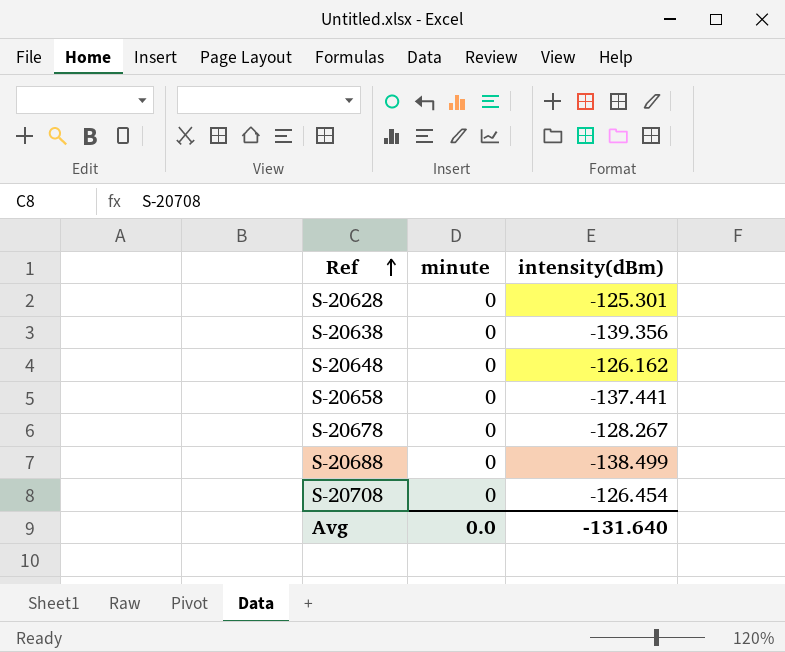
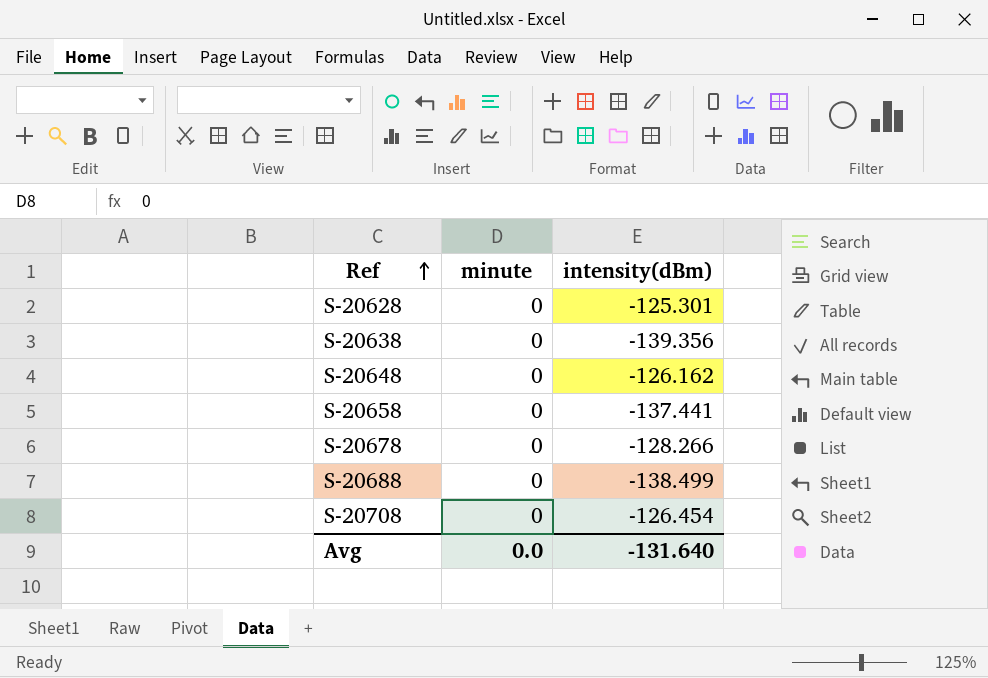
S-20678 | intensity(dBm): -128.267 -> -128.266

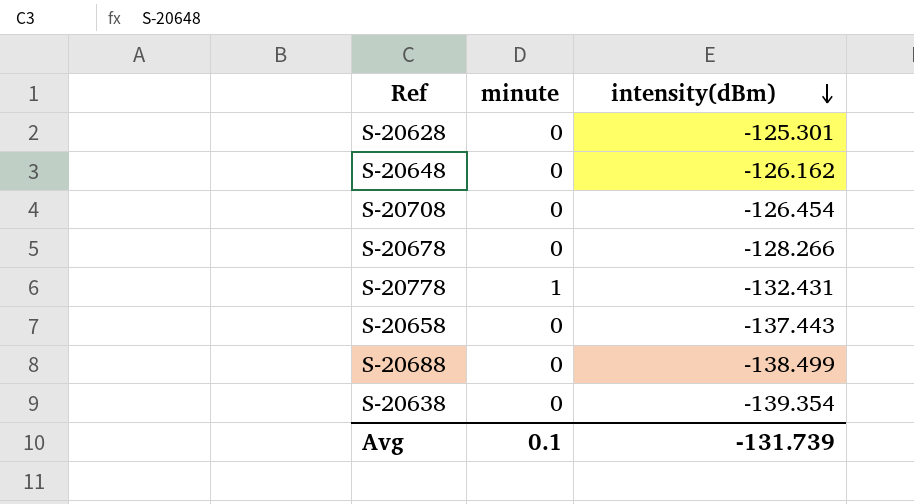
row order: Ref ascending -> intensity(dBm) descending
row S-20778: none -> 1 | -132.431
S-20658 | intensity(dBm): -137.441 -> -137.443
S-20638 | intensity(dBm): -139.356 -> -139.354
Avg | minute: 0.0 -> 0.1
Avg | intensity(dBm): -131.640 -> -131.739

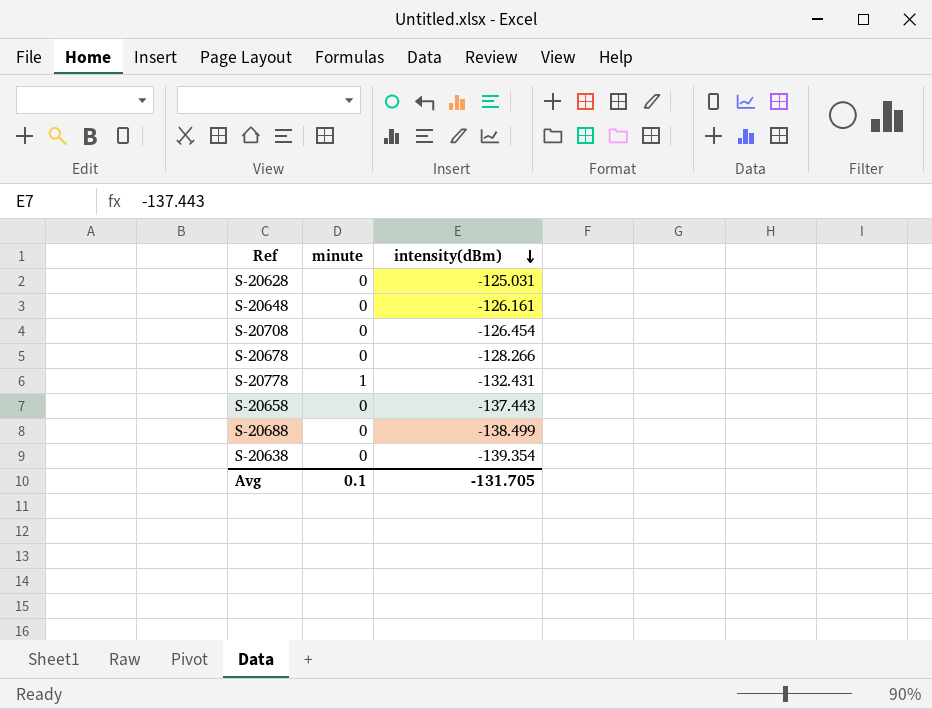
S-20628 | intensity(dBm): -125.301 -> -125.031
S-20648 | intensity(dBm): -126.162 -> -126.161
Avg | intensity(dBm): -131.739 -> -131.705

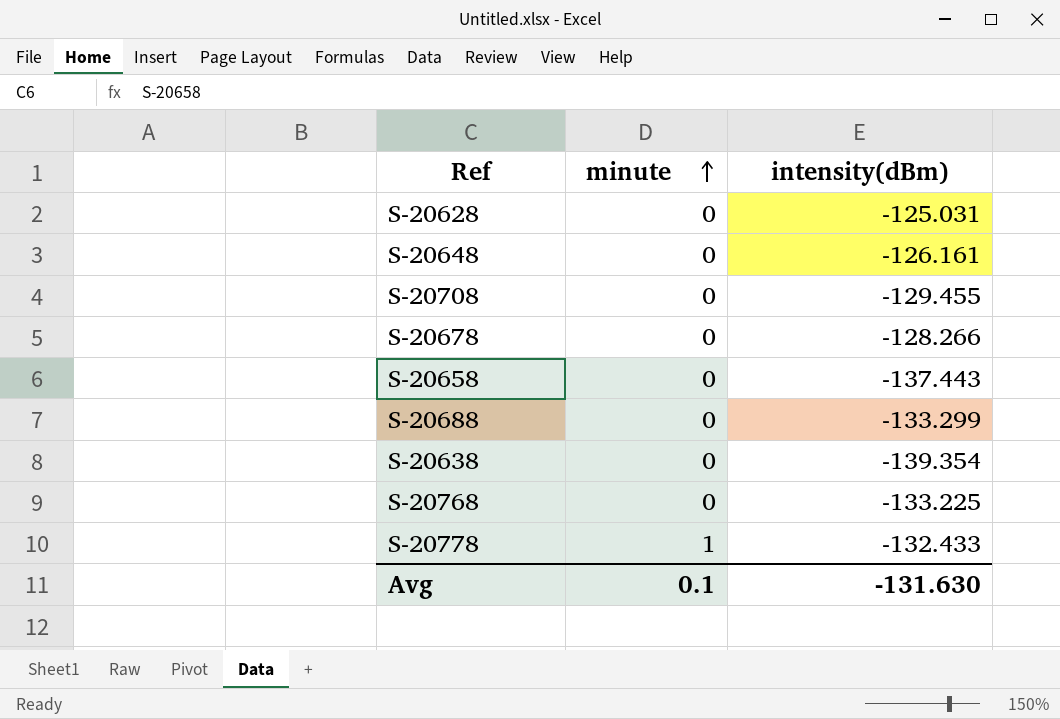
row order: intensity(dBm) descending -> minute ascending
S-20708 | intensity(dBm): -126.454 -> -129.455
S-20688 | intensity(dBm): -138.499 -> -133.299
row S-20768: none -> 0 | -133.225
S-20778 | intensity(dBm): -132.431 -> -132.433
Avg | intensity(dBm): -131.705 -> -131.630

